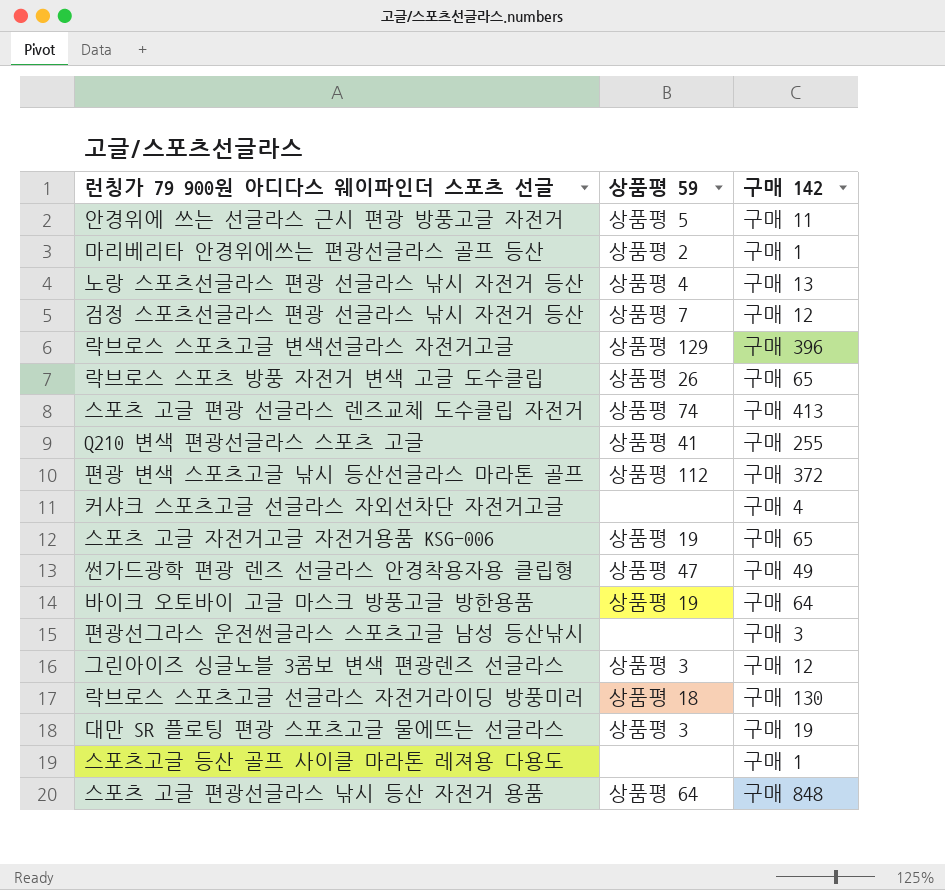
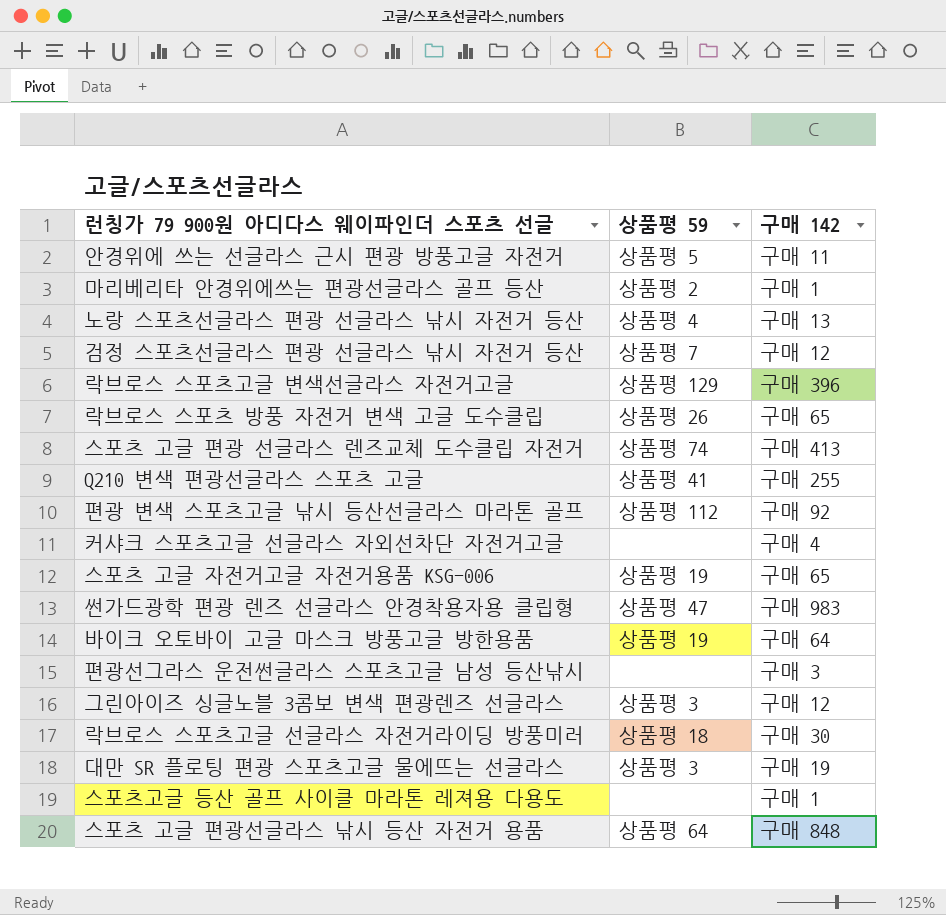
편광 변색 스포츠고글 낚시 등산선글라스 마라톤 골프 | 구매 142: 구매 372 -> 구매 92
썬가드광학 편광 렌즈 선글라스 안경착용자용 클립형 | 구매 142: 구매 49 -> 구매 983
락브로스 스포츠고글 선글라스 자전거라이딩 방풍미러 | 구매 142: 구매 130 -> 구매 30

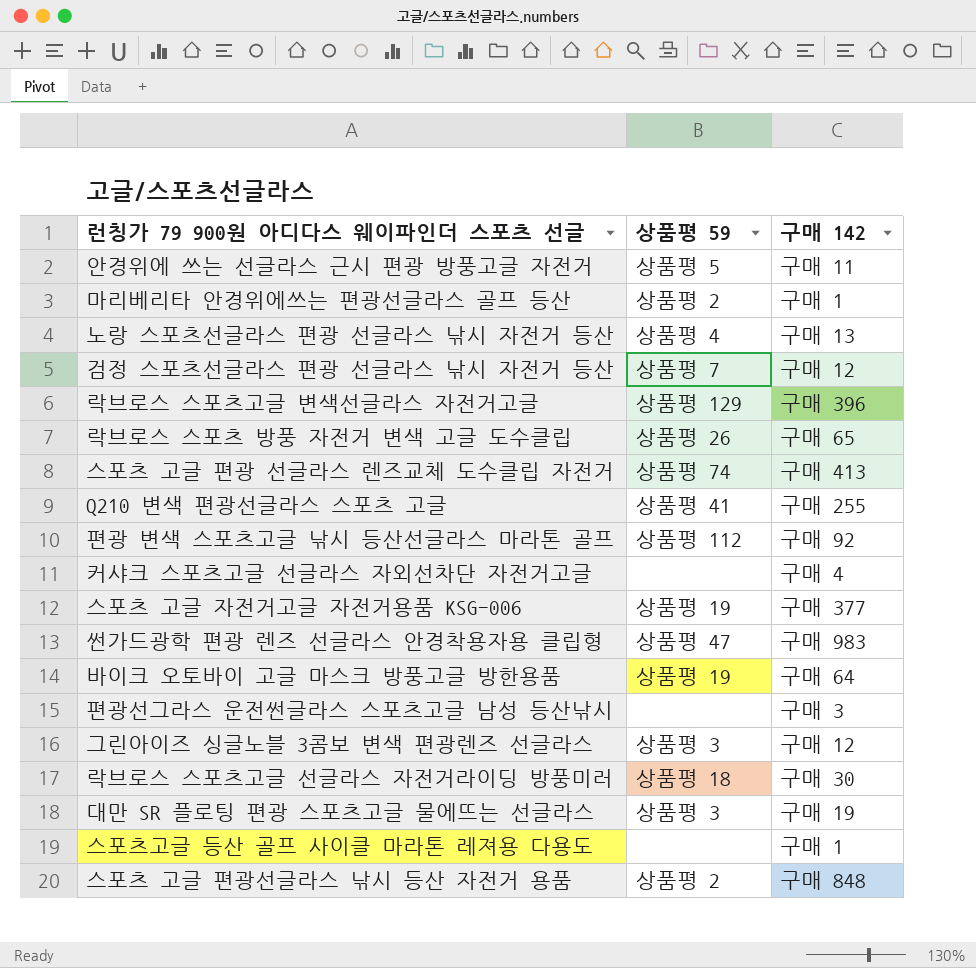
스포츠 고글 자전거고글 자전거용품 KSG-006 | 구매 142: 구매 65 -> 구매 377
스포츠 고글 편광선글라스 낚시 등산 자전거 용품 | 상품평 59: 상품평 64 -> 상품평 2

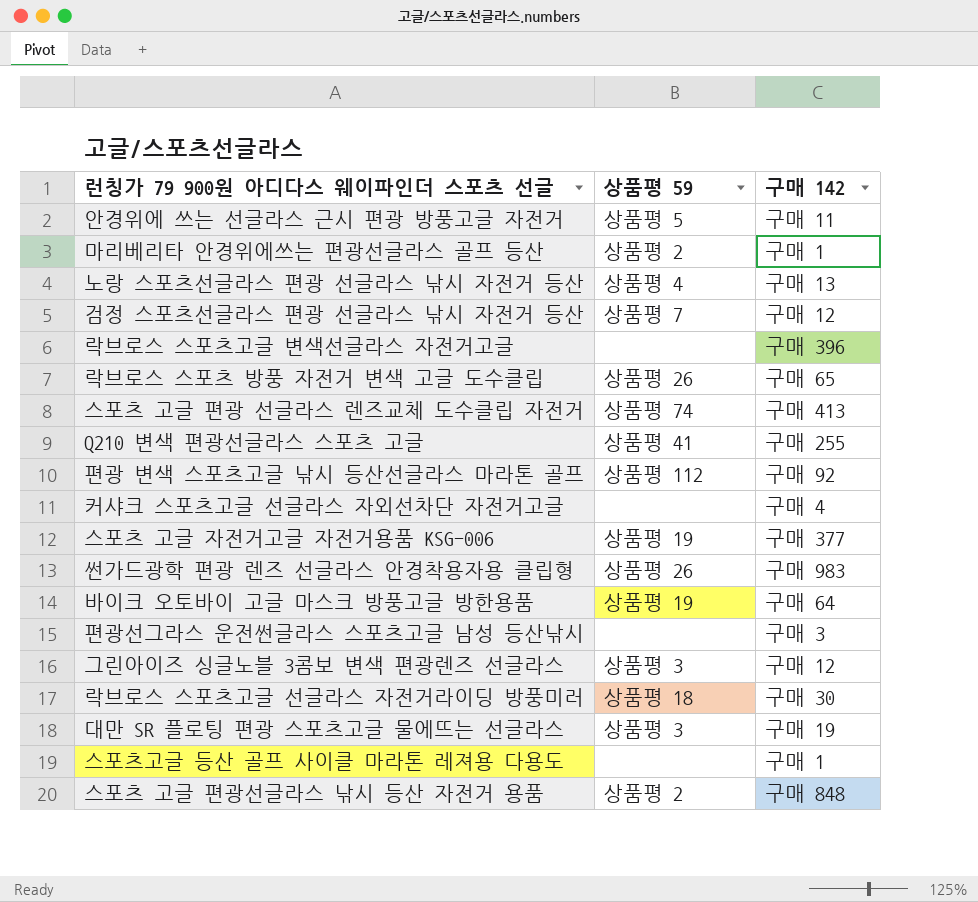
락브로스 스포츠고글 변색선글라스 자전거고글 | 상품평 59: 상품평 129 -> none
썬가드광학 편광 렌즈 선글라스 안경착용자용 클립형 | 상품평 59: 상품평 47 -> 상품평 26

